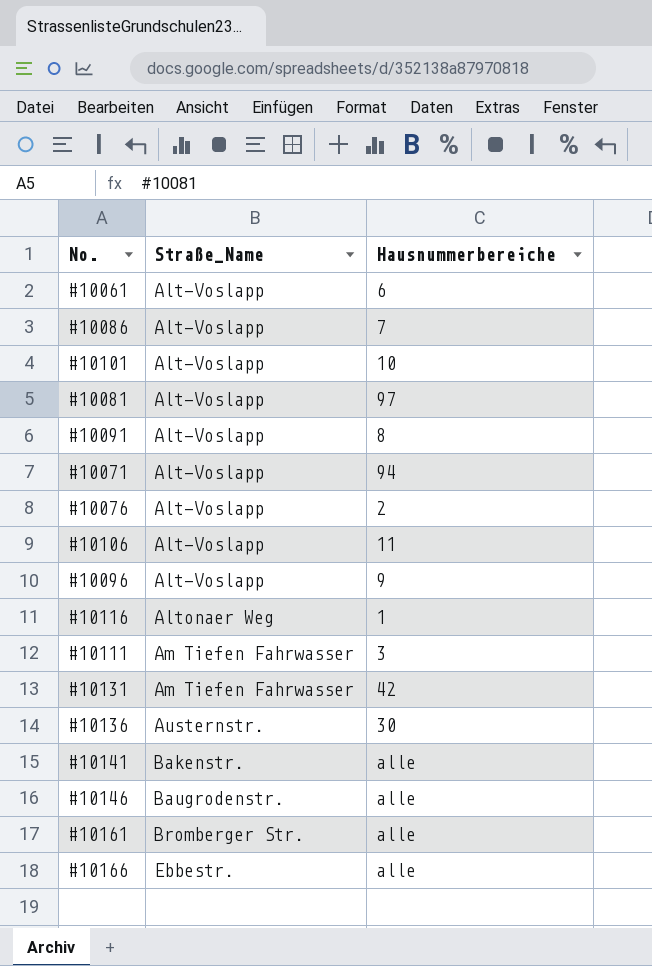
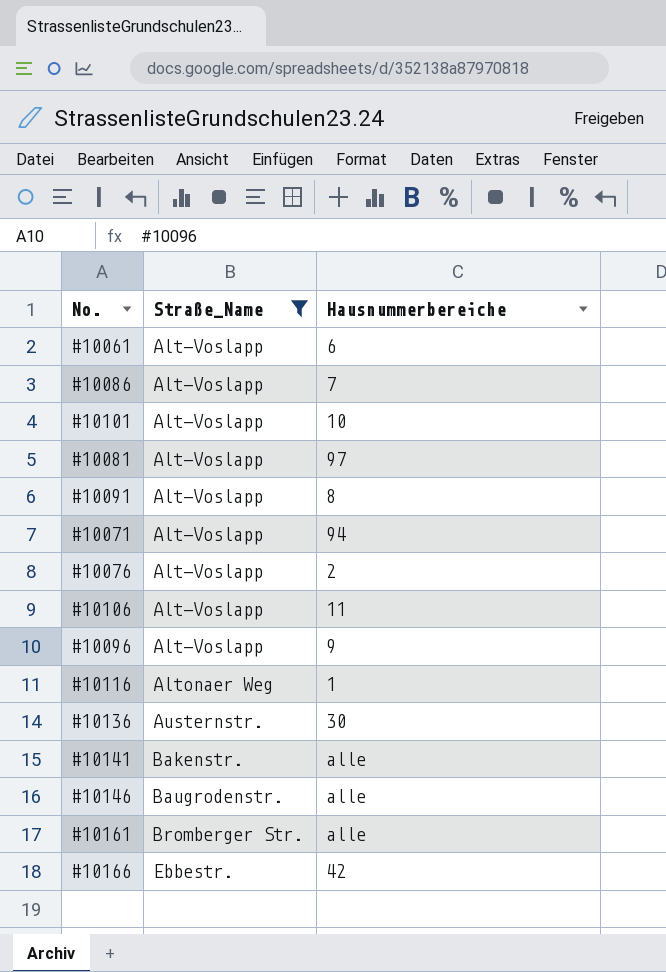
filter: none -> Straße_Name != Am Tiefen Fahrwasser
#10166 | Hausnummerbereiche: alle -> 42

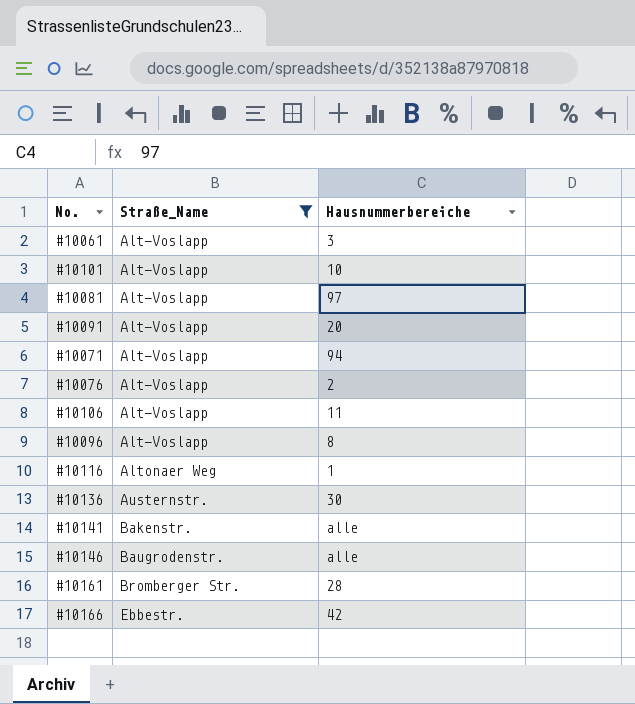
row #10086: Alt-Voslapp | 7 -> none
#10061 | Hausnummerbereiche: 6 -> 3
#10091 | Hausnummerbereiche: 8 -> 20
#10096 | Hausnummerbereiche: 9 -> 8
#10161 | Hausnummerbereiche: alle -> 28

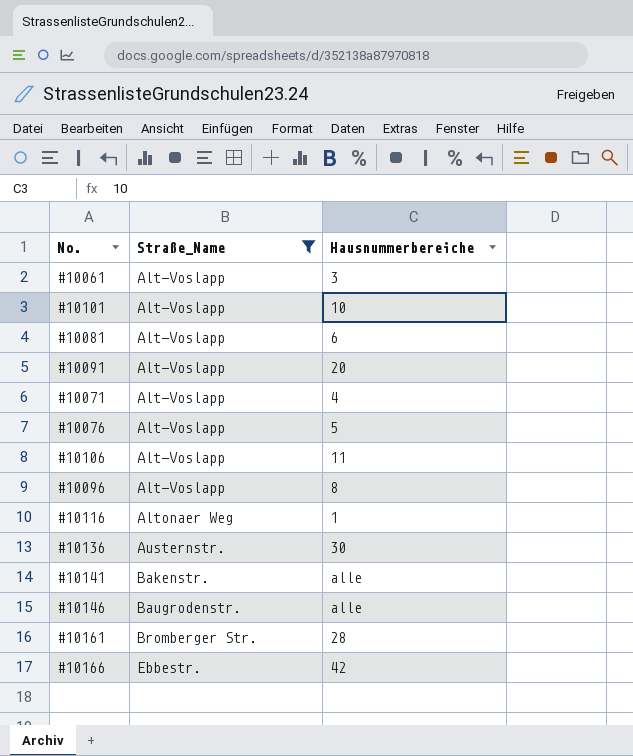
#10081 | Hausnummerbereiche: 97 -> 6
#10071 | Hausnummerbereiche: 94 -> 4
#10076 | Hausnummerbereiche: 2 -> 5

